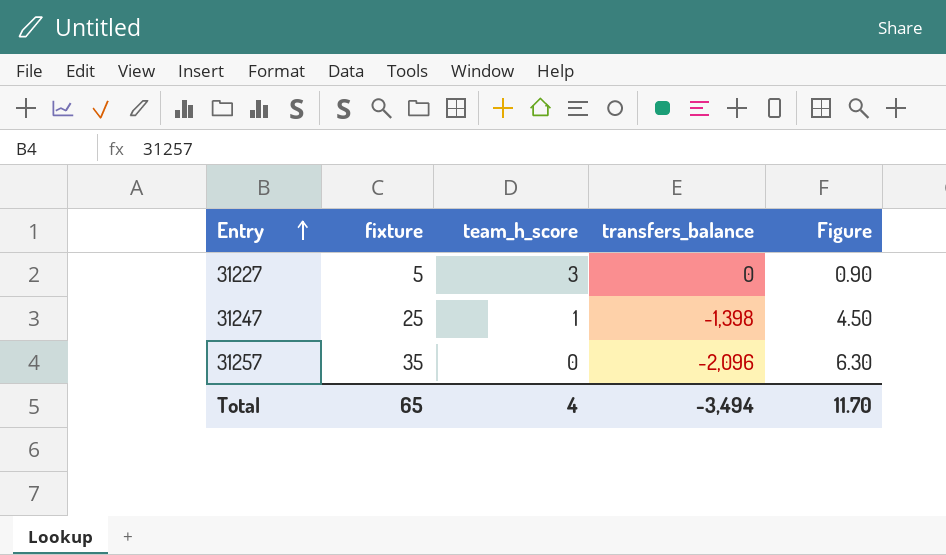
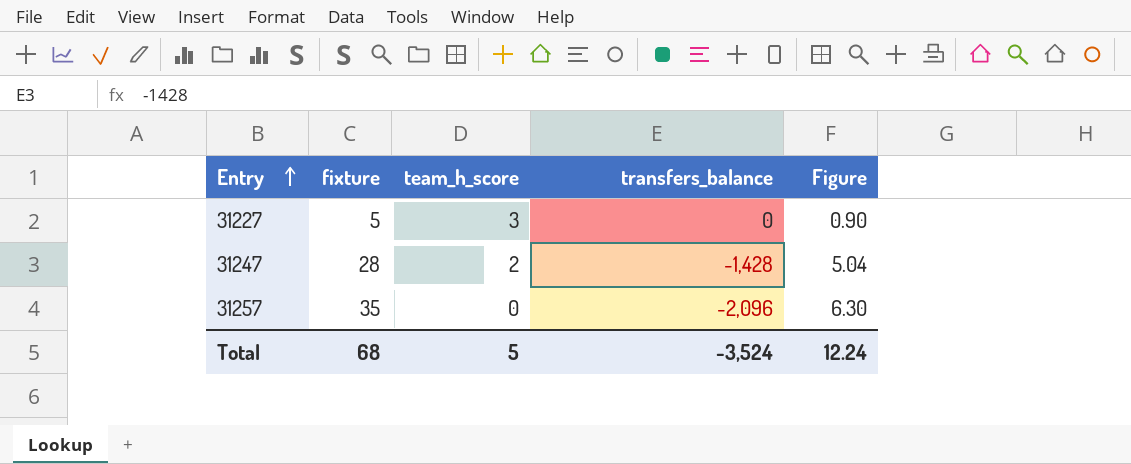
31247 | fixture: 25 -> 28
31247 | team_h_score: 1 -> 2
31247 | transfers_balance: -1,398 -> -1,428
31247 | Figure: 4.50 -> 5.04
Total | fixture: 65 -> 68
Total | team_h_score: 4 -> 5
Total | transfers_balance: -3,494 -> -3,524
Total | Figure: 11.70 -> 12.24

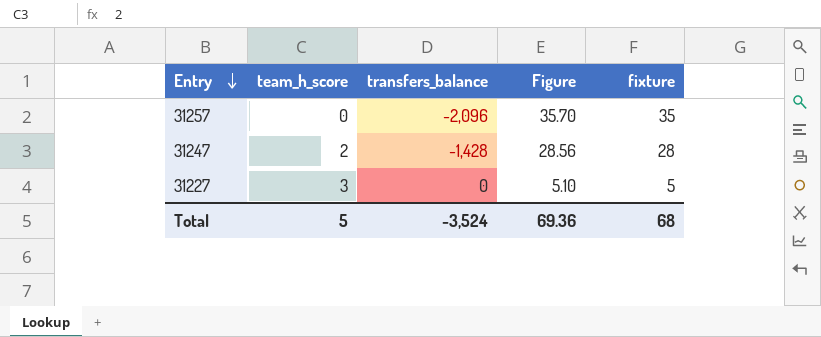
row order: Entry ascending -> Entry descending
column Figure | formula: [fixture] * 0.18 -> [fixture] * 1.02
column fixture | position: 2 -> 5
Total | Figure: 12.24 -> 69.36

